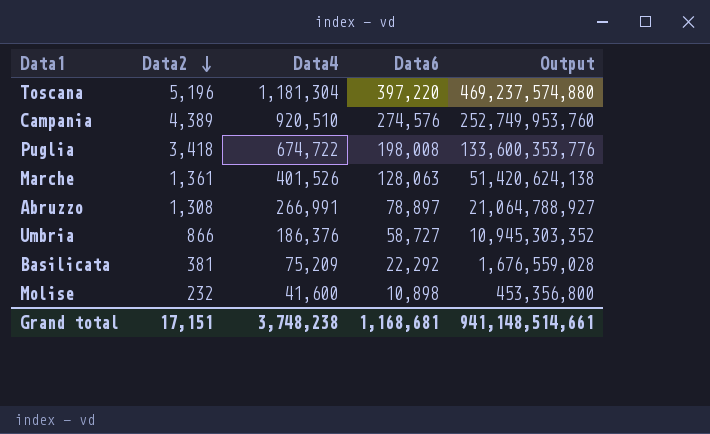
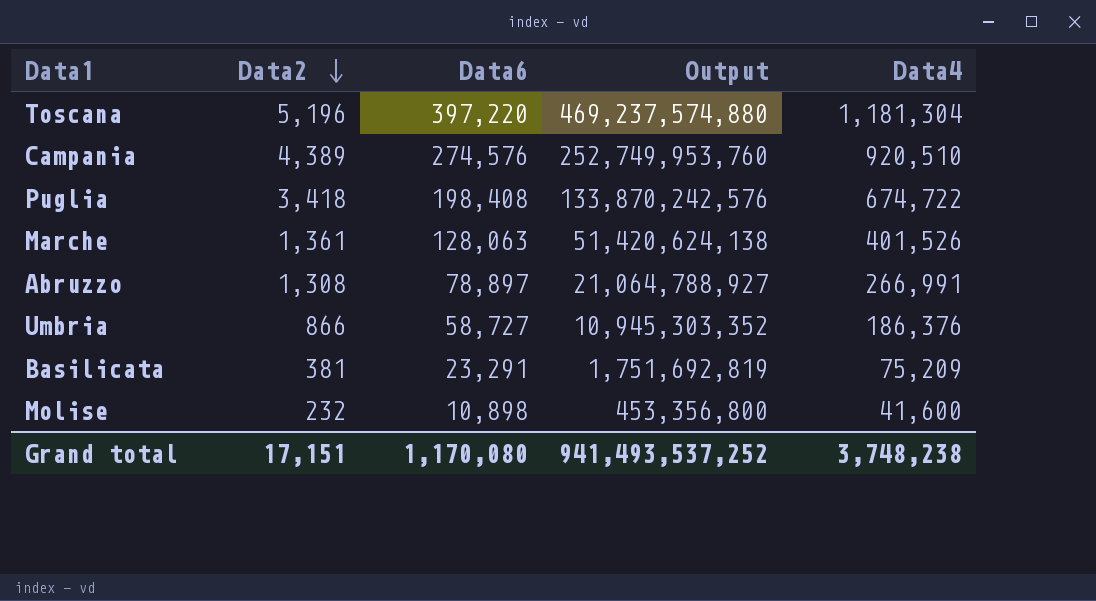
column Data4 | position: 3 -> 5
Puglia | Data6: 198,008 -> 198,408
Puglia | Output: 133,600,353,776 -> 133,870,242,576
Basilicata | Data6: 22,292 -> 23,291
Basilicata | Output: 1,676,559,028 -> 1,751,692,819
Grand total | Data6: 1,168,681 -> 1,170,080
Grand total | Output: 941,148,514,661 -> 941,493,537,252

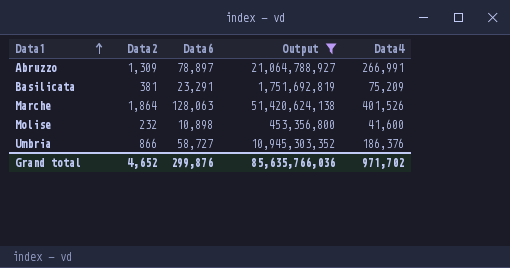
filter: none -> Output <= 51,420,624,138
row order: Data2 descending -> Data1 ascending
Abruzzo | Data2: 1,308 -> 1,309
Marche | Data2: 1,361 -> 1,864
Grand total | Data2: 17,151 -> 4,652
Grand total | Data6: 1,170,080 -> 299,876
Grand total | Output: 941,493,537,252 -> 85,635,766,036
Grand total | Data4: 3,748,238 -> 971,702

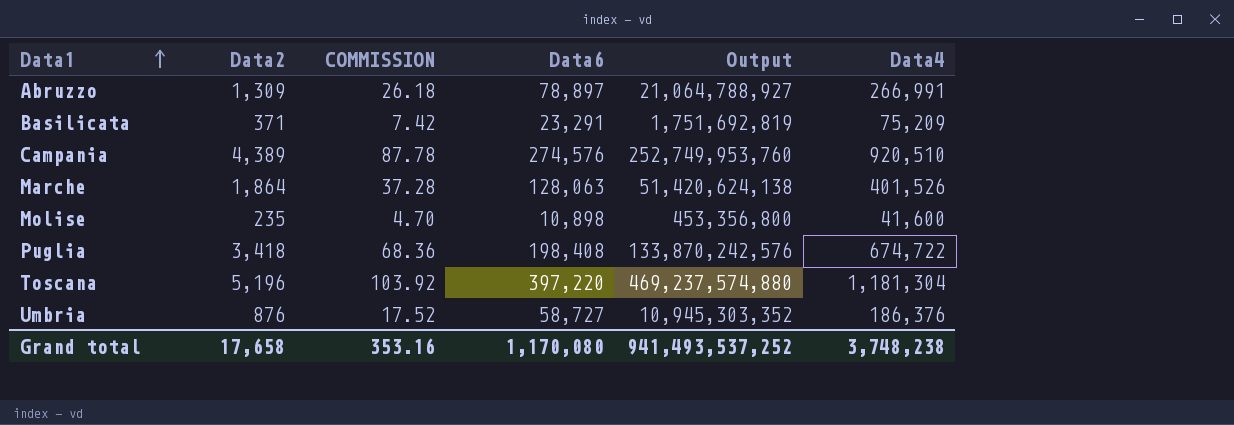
filter: Output <= 51,420,624,138 -> none
column COMMISSION | formula: none -> [Data2] * 0.02
Basilicata | Data2: 381 -> 371
Molise | Data2: 232 -> 235
Umbria | Data2: 866 -> 876
Grand total | Data2: 4,652 -> 17,658
Grand total | Data6: 299,876 -> 1,170,080
Grand total | Output: 85,635,766,036 -> 941,493,537,252
Grand total | Data4: 971,702 -> 3,748,238

